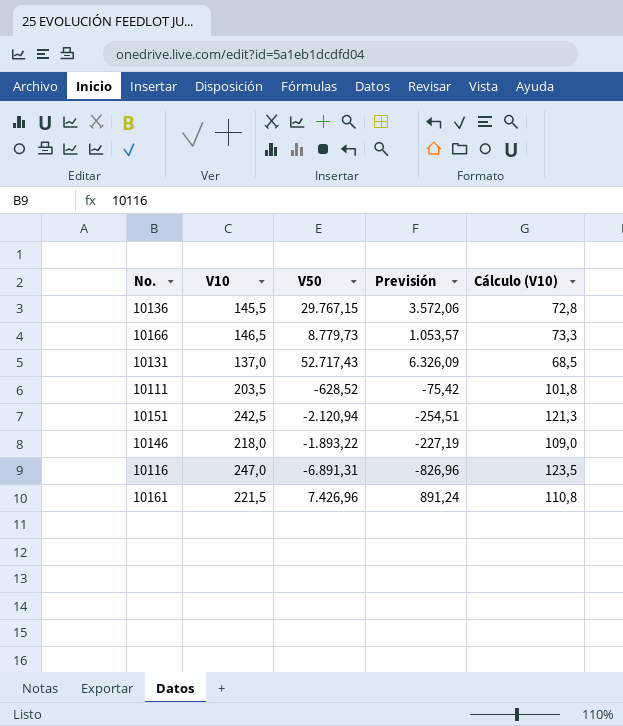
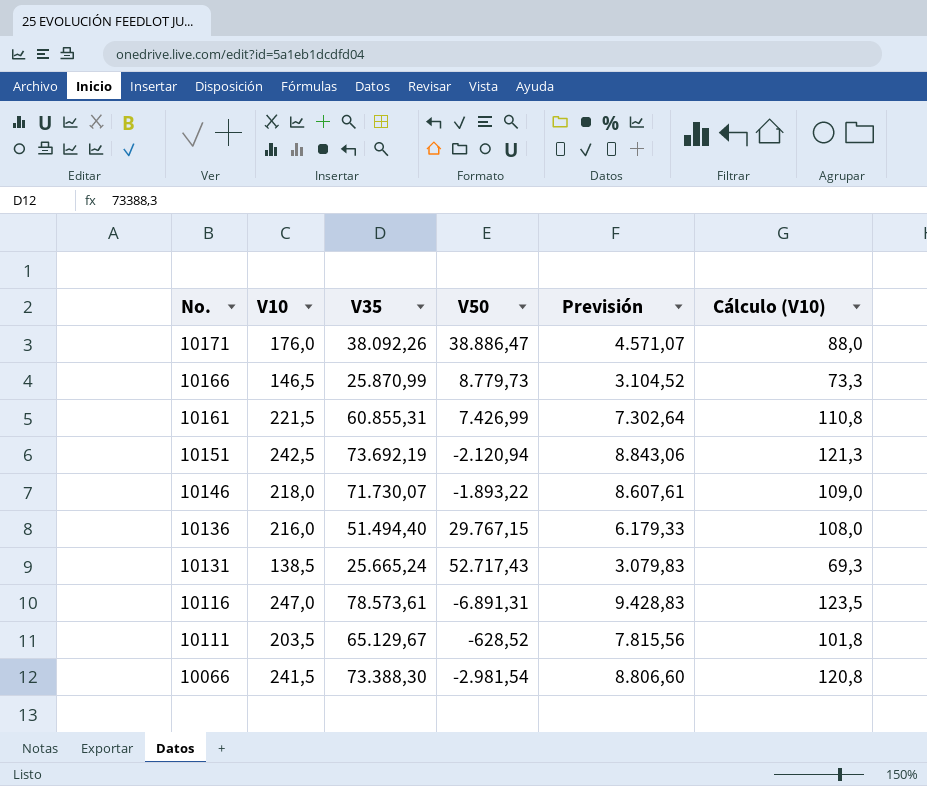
row order: none -> No. descending
column V35 | position: none -> 3
column Previsión | formula: [V50] * 0,12 -> [V35] * 0,12
row 10171: none -> 176,0 | 38.092,26 | 38.886,47 | 4.571,07 | 88,0
10161 | V50: 7.426,96 -> 7.426,99
10136 | V10: 145,5 -> 216,0
10136 | Cálculo (V10): 72,8 -> 108,0
10131 | V10: 137,0 -> 138,5
10131 | Cálculo (V10): 68,5 -> 69,3
row 10066: none -> 241,5 | 73.388,30 | -2.981,54 | 8.806,60 | 120,8

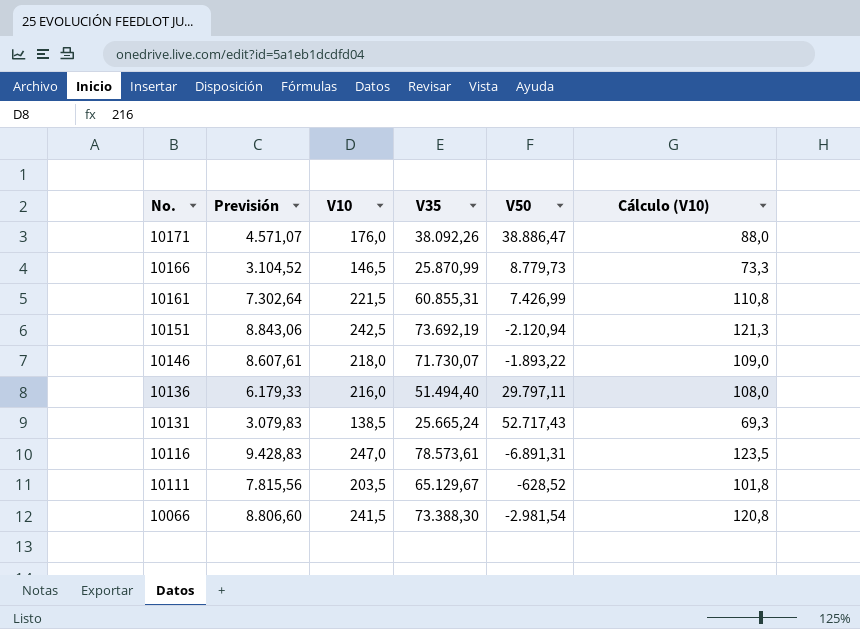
column Previsión | position: 5 -> 2
10136 | V50: 29.767,15 -> 29.797,11

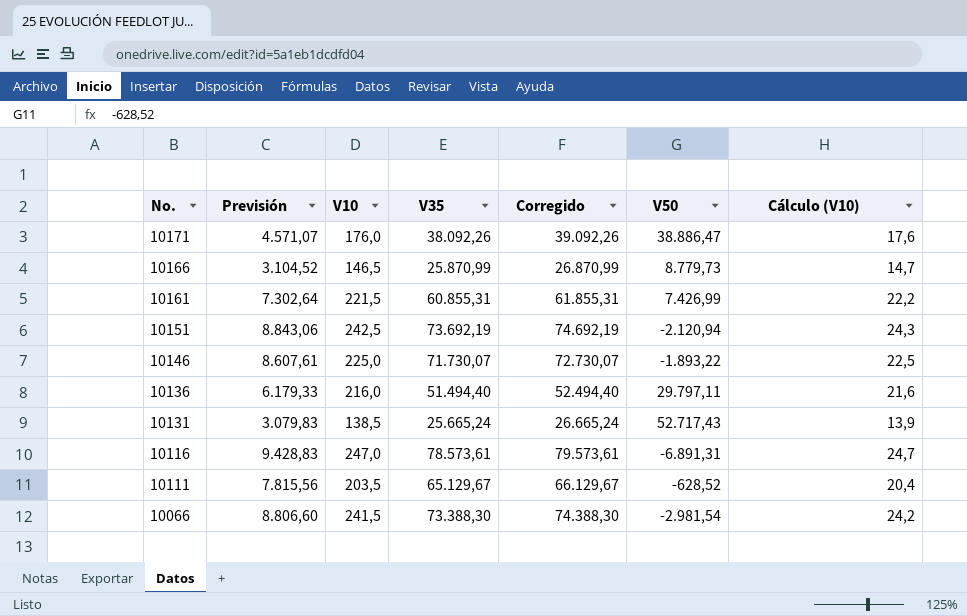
column Corregido | formula: none -> [V35] + 1000
column Cálculo (V10) | formula: [V10] * 0,5 -> [V10] * 0,1
10146 | V10: 218,0 -> 225,0

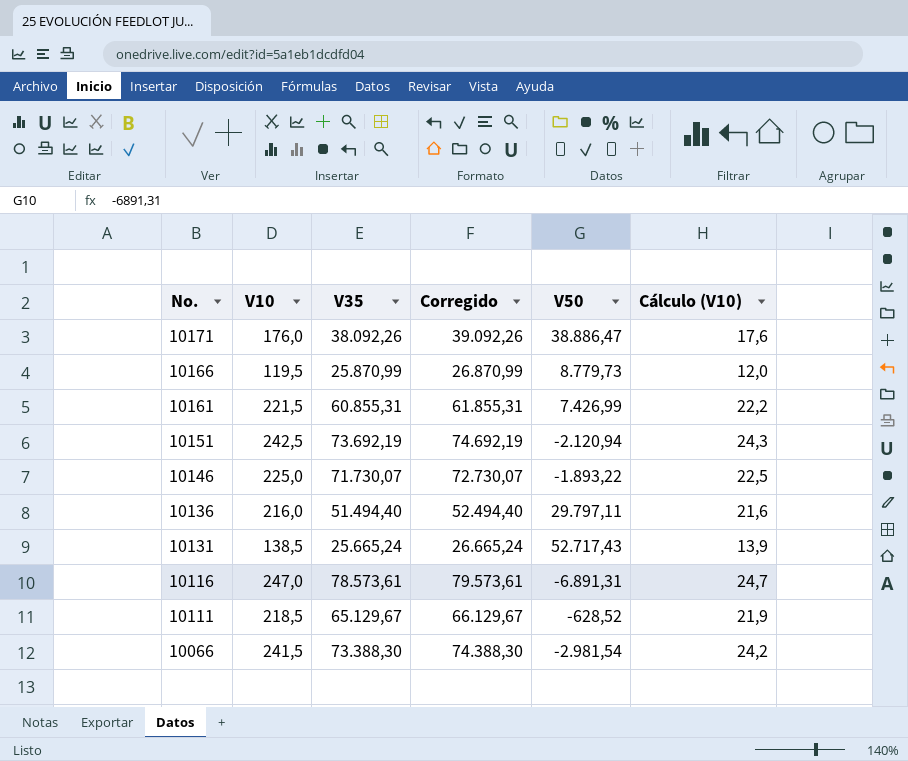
column Previsión | formula: [V35] * 0,12 -> none
10166 | V10: 146,5 -> 119,5
10166 | Cálculo (V10): 14,7 -> 12,0
10111 | V10: 203,5 -> 218,5
10111 | Cálculo (V10): 20,4 -> 21,9

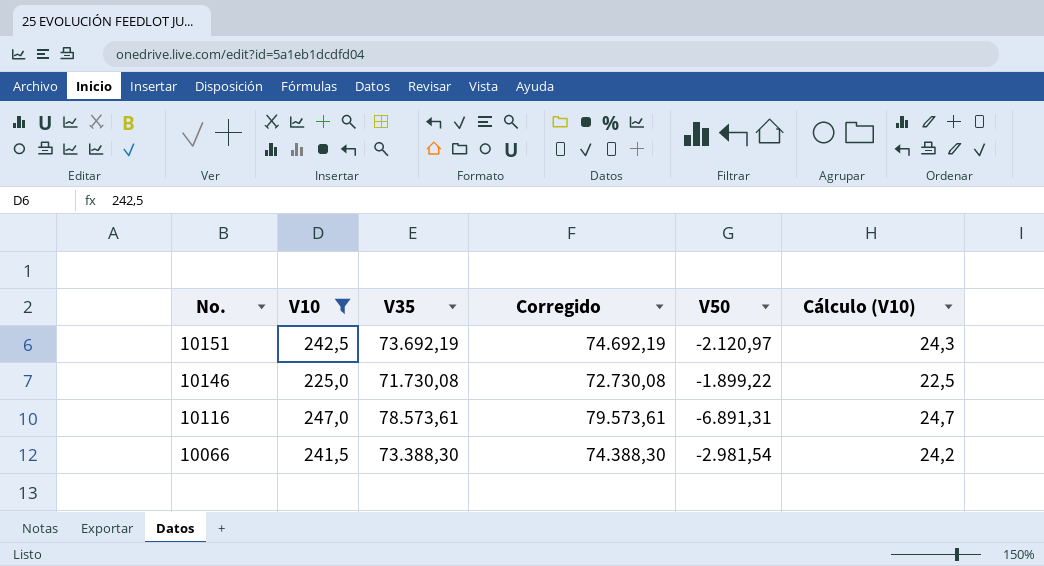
filter: none -> V10 >= 225,0
10151 | V50: -2.120,94 -> -2.120,97
10146 | V35: 71.730,07 -> 71.730,08
10146 | Corregido: 72.730,07 -> 72.730,08
10146 | V50: -1.893,22 -> -1.899,22

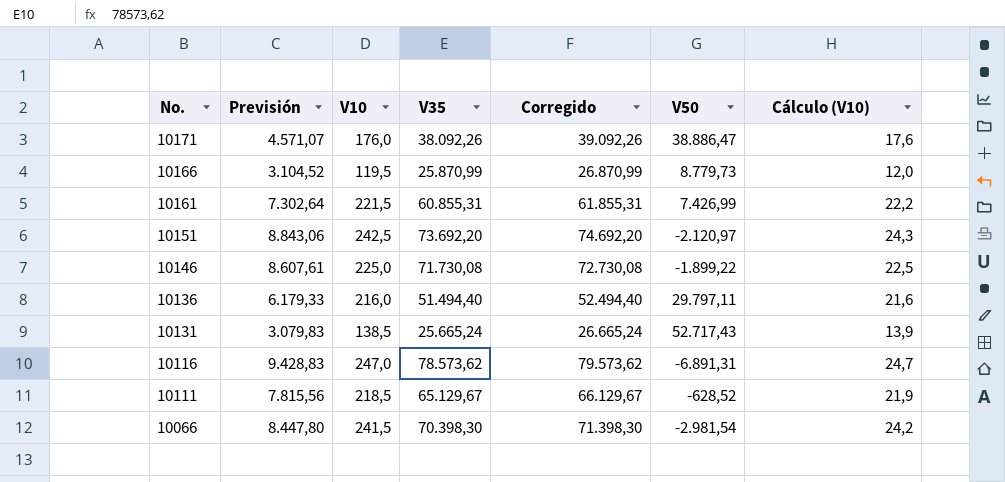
filter: V10 >= 225,0 -> none
column Previsión | formula: none -> [V35] * 0,12
10151 | V35: 73.692,19 -> 73.692,20
10151 | Corregido: 74.692,19 -> 74.692,20
10116 | V35: 78.573,61 -> 78.573,62
10116 | Corregido: 79.573,61 -> 79.573,62
10066 | V35: 73.388,30 -> 70.398,30
10066 | Corregido: 74.388,30 -> 71.398,30

